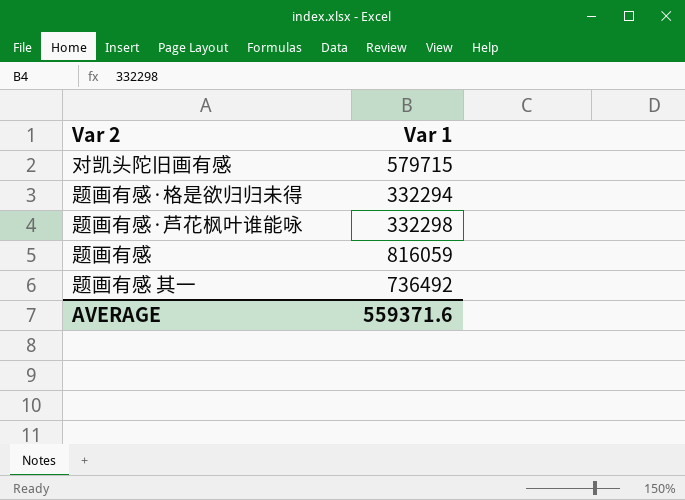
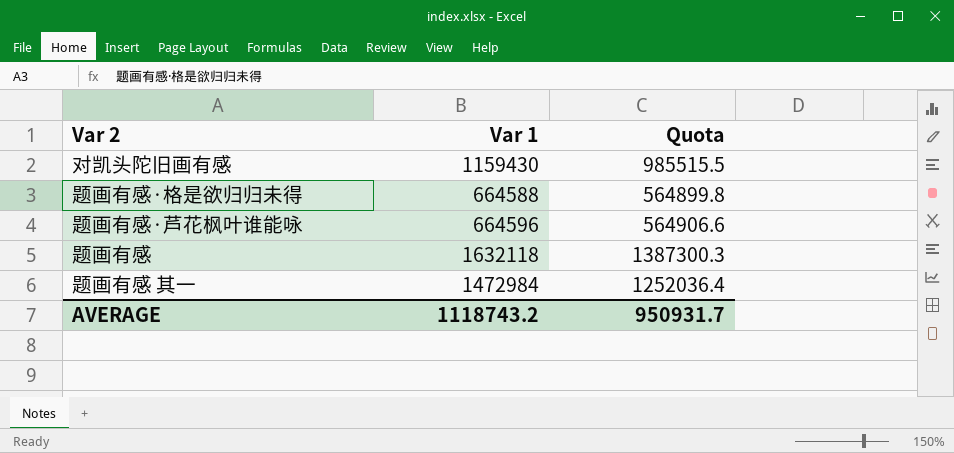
column Quota | formula: none -> [Var 1] * 0.85
对凯头陀旧画有感 | Var 1: 579715 -> 1159430
题画有感·格是欲归归未得 | Var 1: 332294 -> 664588
题画有感·芦花枫叶谁能咏 | Var 1: 332298 -> 664596
题画有感 | Var 1: 816059 -> 1632118
题画有感 其一 | Var 1: 736492 -> 1472984
AVERAGE | Var 1: 559371.6 -> 1118743.2

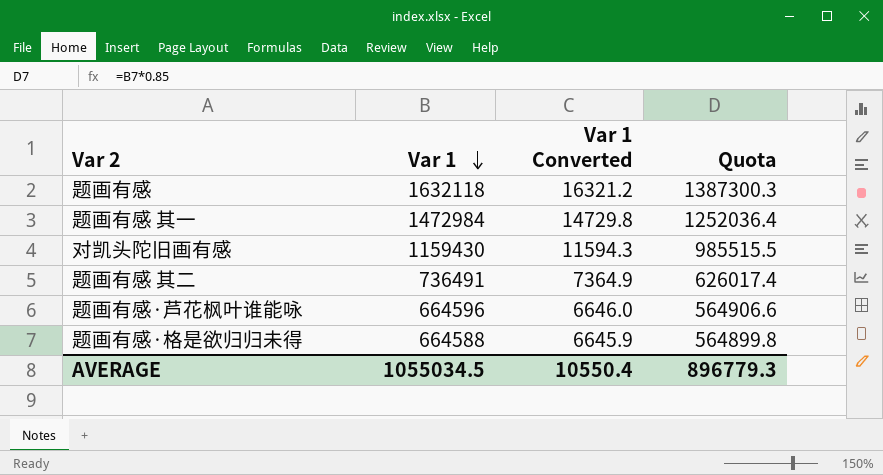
row order: none -> Var 1 descending
column Var 1 Converted | formula: none -> [Var 1] * 0.01
row 题画有感 其二: none -> 736491 | 7364.9 | 626017.4
AVERAGE | Var 1: 1118743.2 -> 1055034.5
AVERAGE | Quota: 950931.7 -> 896779.3

